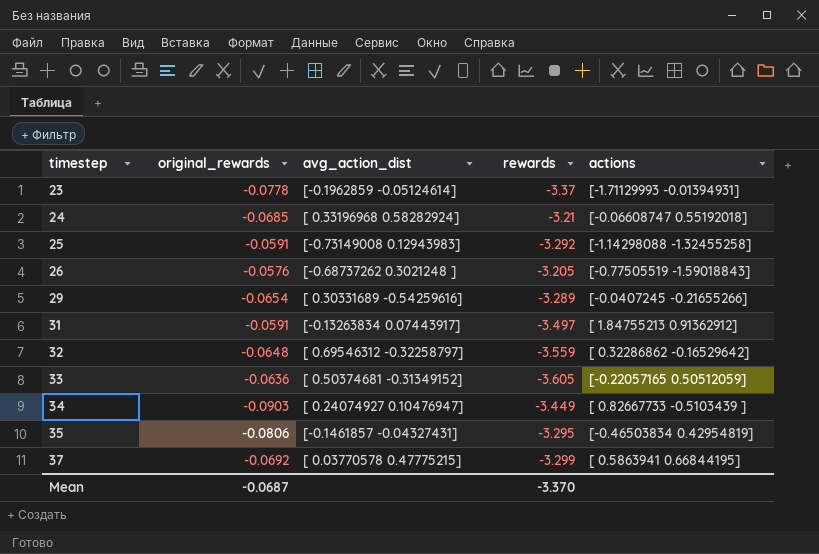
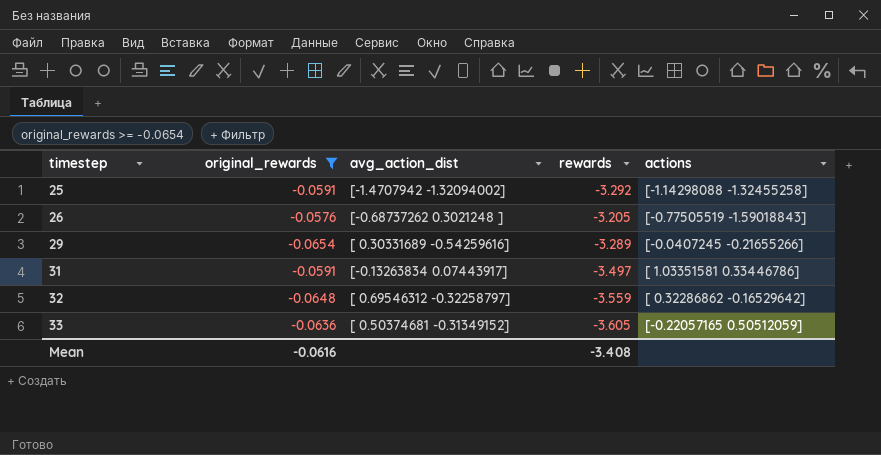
filter: none -> original_rewards >= -0.0654
25 | avg_action_dist: [-0.73149008 0.12943983] -> [-1.4707942 -1.32094002]
31 | actions: [ 1.84755213 0.91362912] -> [ 1.03351581 0.33446786]
Mean | original_rewards: -0.0687 -> -0.0616
Mean | rewards: -3.370 -> -3.408

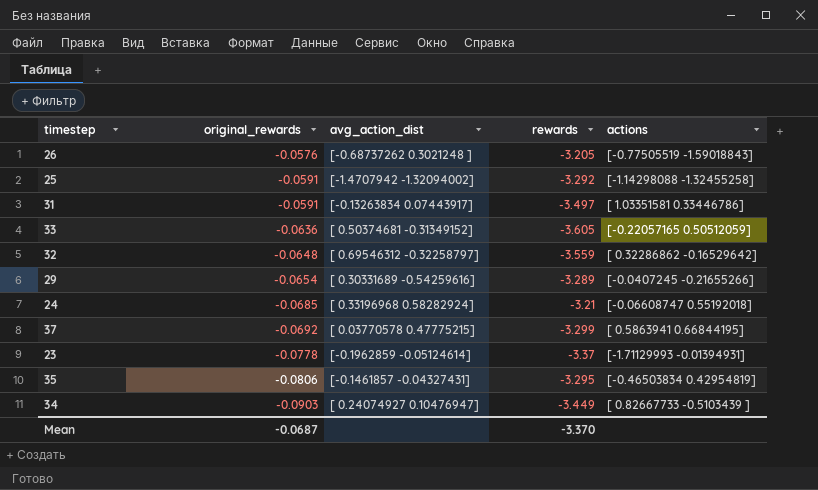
filter: original_rewards >= -0.0654 -> none
row order: timestep ascending -> original_rewards descending
Mean | original_rewards: -0.0616 -> -0.0687
Mean | rewards: -3.408 -> -3.370

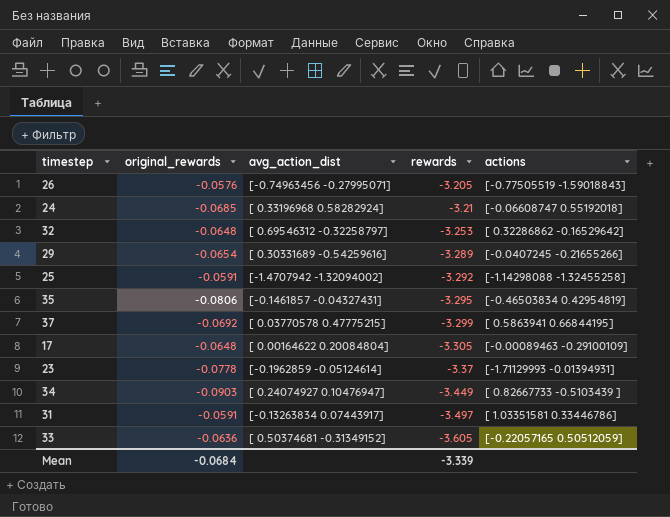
row order: original_rewards descending -> rewards descending
26 | avg_action_dist: [-0.68737262 0.3021248 ] -> [-0.74963456 -0.27995071]
32 | rewards: -3.559 -> -3.253
row 17: none -> -0.0648 | [ 0.00164622 0.20084804] | -3.305 | [-0.00089463 -0.29100109]
Mean | original_rewards: -0.0687 -> -0.0684
Mean | rewards: -3.370 -> -3.339

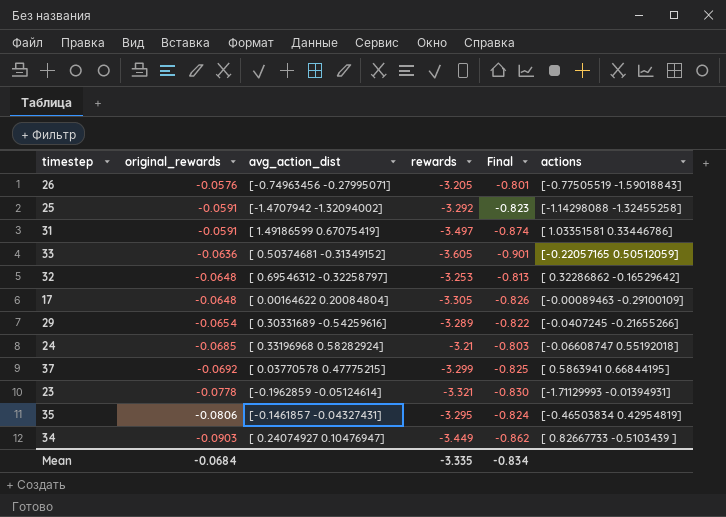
row order: rewards descending -> original_rewards descending
column Final | formula: none -> [rewards] * 0.25
31 | avg_action_dist: [-0.13263834 0.07443917] -> [ 1.49186599 0.67075419]
23 | rewards: -3.37 -> -3.321
Mean | rewards: -3.339 -> -3.335

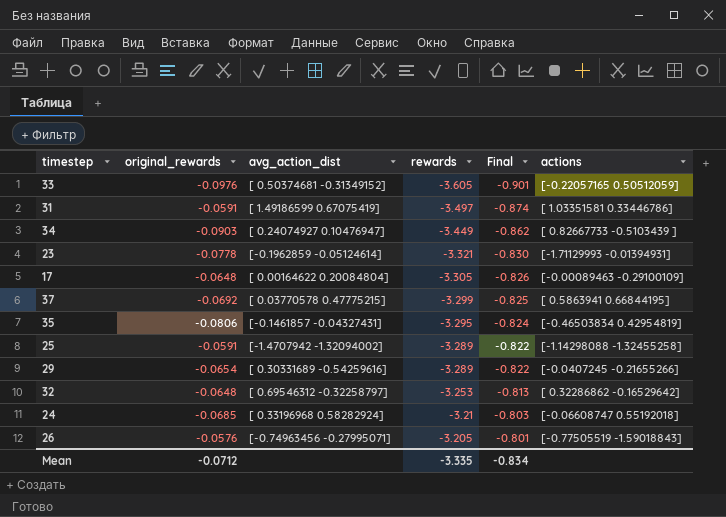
row order: original_rewards descending -> rewards ascending
33 | original_rewards: -0.0636 -> -0.0976
25 | rewards: -3.292 -> -3.289
25 | Final: -0.823 -> -0.822
Mean | original_rewards: -0.0684 -> -0.0712

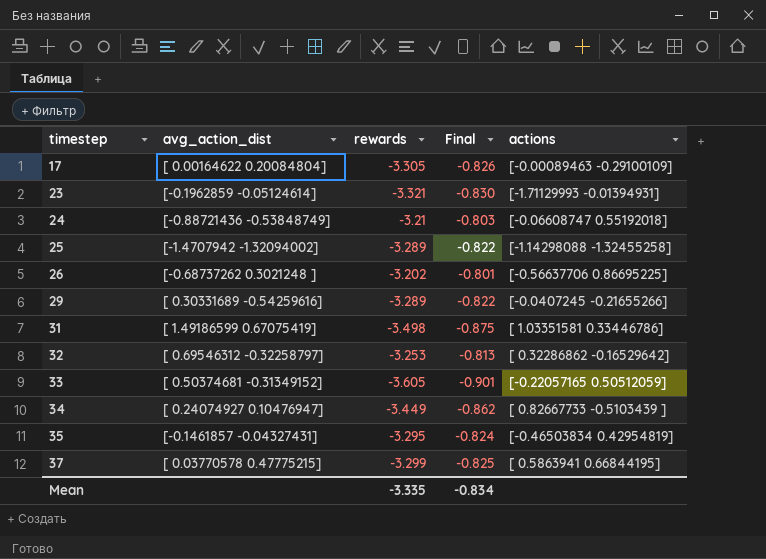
row order: rewards ascending -> timestep ascending
column original_rewards | position: 2 -> none
24 | avg_action_dist: [ 0.33196968 0.58282924] -> [-0.88721436 -0.53848749]
26 | avg_action_dist: [-0.74963456 -0.27995071] -> [-0.68737262 0.3021248 ]
26 | rewards: -3.205 -> -3.202
26 | actions: [-0.77505519 -1.59018843] -> [-0.56637706 0.86695225]
31 | rewards: -3.497 -> -3.498
31 | Final: -0.874 -> -0.875

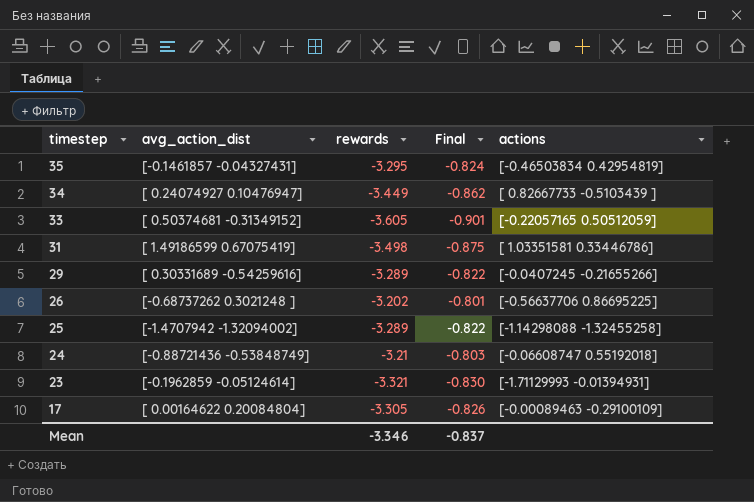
row order: timestep ascending -> timestep descending
row 32: [ 0.69546312 -0.32258797] | -3.253 | -0.813 | [ 0.32286862 -0.16529642] -> none
row 37: [ 0.03770578 0.47775215] | -3.299 | -0.825 | [ 0.5863941 0.66844195] -> none
Mean | rewards: -3.335 -> -3.346
Mean | Final: -0.834 -> -0.837

